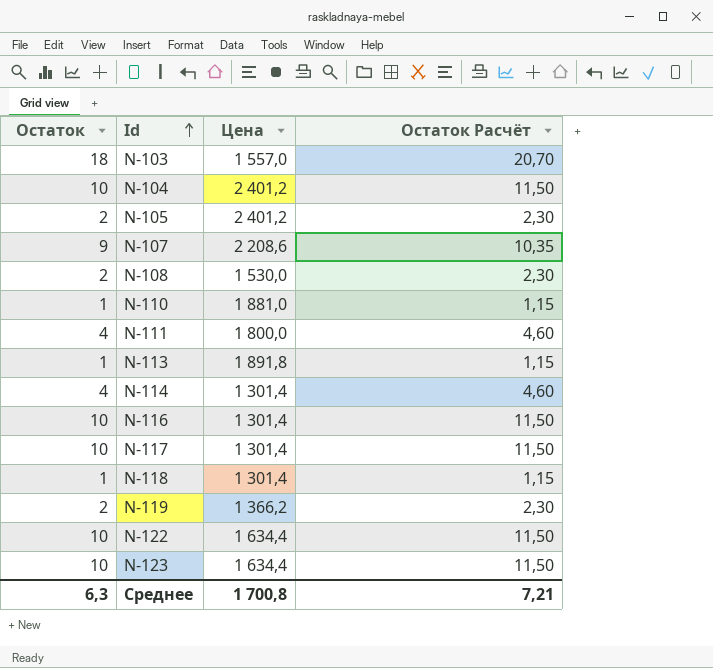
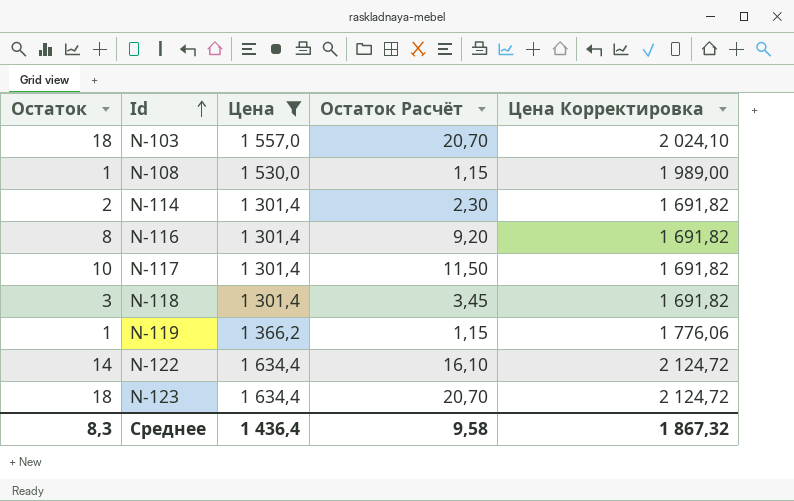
filter: none -> Цена <= 1 634,4
column Цена Корректировка | formula: none -> [Цена] * 1,3
N-108 | Остаток: 2 -> 1
N-108 | Остаток Расчёт: 2,30 -> 1,15
N-114 | Остаток: 4 -> 2
N-114 | Остаток Расчёт: 4,60 -> 2,30
N-116 | Остаток: 10 -> 8
N-116 | Остаток Расчёт: 11,50 -> 9,20
N-118 | Остаток: 1 -> 3
N-118 | Остаток Расчёт: 1,15 -> 3,45
N-119 | Остаток: 2 -> 1
N-119 | Остаток Расчёт: 2,30 -> 1,15
N-122 | Остаток: 10 -> 14
N-122 | Остаток Расчёт: 11,50 -> 16,10
N-123 | Остаток: 10 -> 18
N-123 | Остаток Расчёт: 11,50 -> 20,70
Среднее | Остаток: 6,3 -> 8,3
Среднее | Цена: 1 700,8 -> 1 436,4
Среднее | Остаток Расчёт: 7,21 -> 9,58

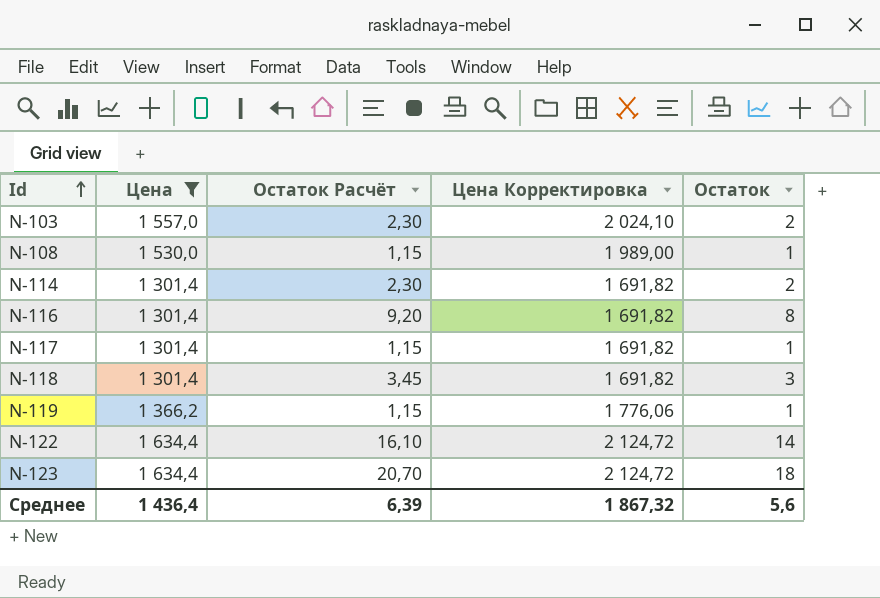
column Остаток | position: 1 -> 5
N-103 | Остаток Расчёт: 20,70 -> 2,30
N-103 | Остаток: 18 -> 2
N-117 | Остаток Расчёт: 11,50 -> 1,15
N-117 | Остаток: 10 -> 1
Среднее | Остаток Расчёт: 9,58 -> 6,39
Среднее | Остаток: 8,3 -> 5,6

